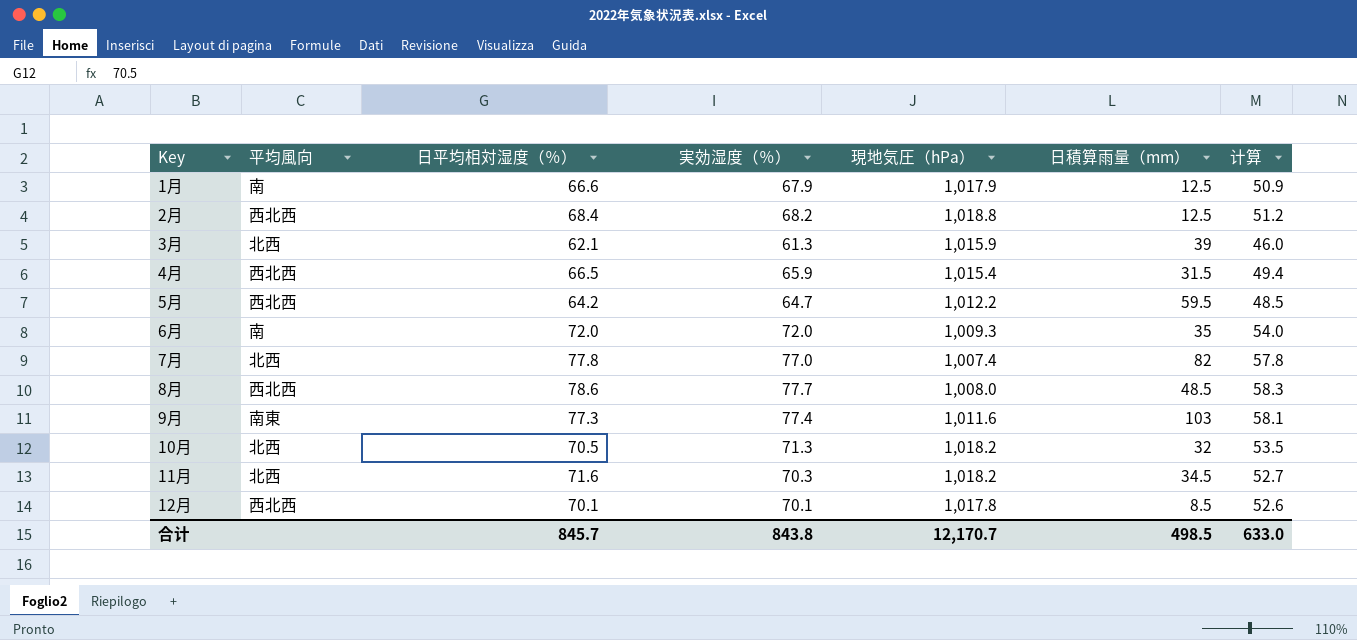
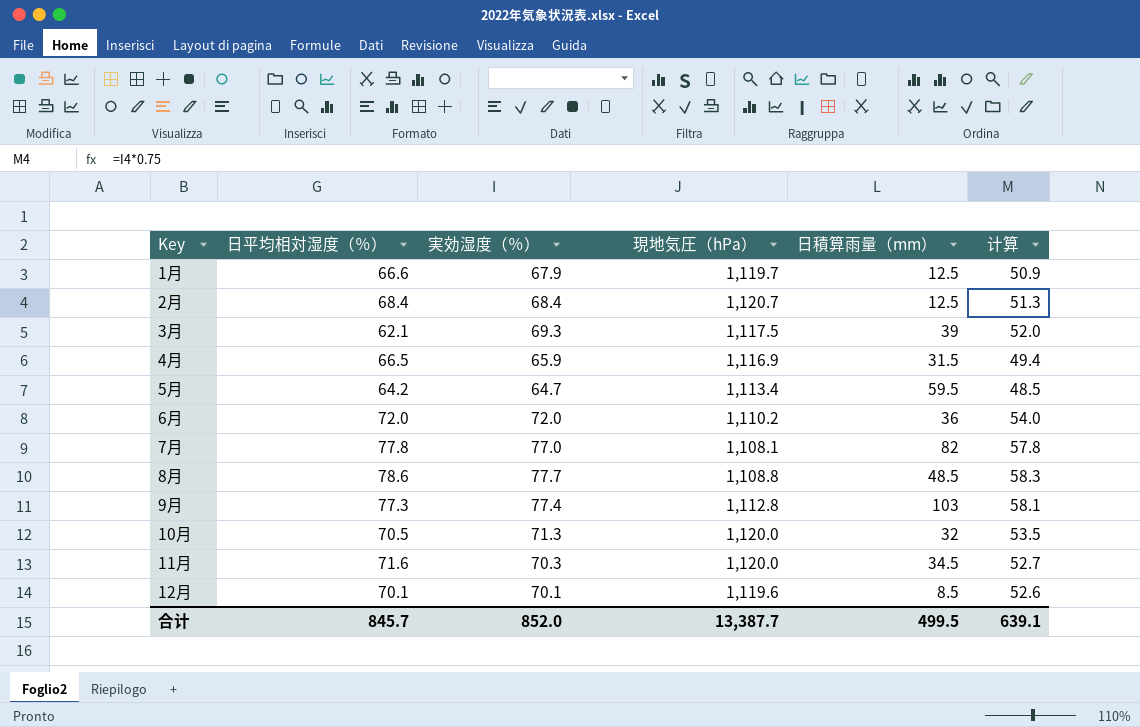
column 平均風向 | position: 2 -> none
1月 | 現地気圧（hPa）: 1,017.9 -> 1,119.7
2月 | 実効湿度（％）: 68.2 -> 68.4
2月 | 現地気圧（hPa）: 1,018.8 -> 1,120.7
2月 | 计算: 51.2 -> 51.3
3月 | 実効湿度（％）: 61.3 -> 69.3
3月 | 現地気圧（hPa）: 1,015.9 -> 1,117.5
3月 | 计算: 46.0 -> 52.0
4月 | 現地気圧（hPa）: 1,015.4 -> 1,116.9
5月 | 現地気圧（hPa）: 1,012.2 -> 1,113.4
6月 | 現地気圧（hPa）: 1,009.3 -> 1,110.2
6月 | 日積算雨量（mm）: 35 -> 36
7月 | 現地気圧（hPa）: 1,007.4 -> 1,108.1
8月 | 現地気圧（hPa）: 1,008.0 -> 1,108.8
9月 | 現地気圧（hPa）: 1,011.6 -> 1,112.8
10月 | 現地気圧（hPa）: 1,018.2 -> 1,120.0
11月 | 現地気圧（hPa）: 1,018.2 -> 1,120.0
12月 | 現地気圧（hPa）: 1,017.8 -> 1,119.6
合计 | 実効湿度（％）: 843.8 -> 852.0
合计 | 現地気圧（hPa）: 12,170.7 -> 13,387.7
合计 | 日積算雨量（mm）: 498.5 -> 499.5
合计 | 计算: 633.0 -> 639.1

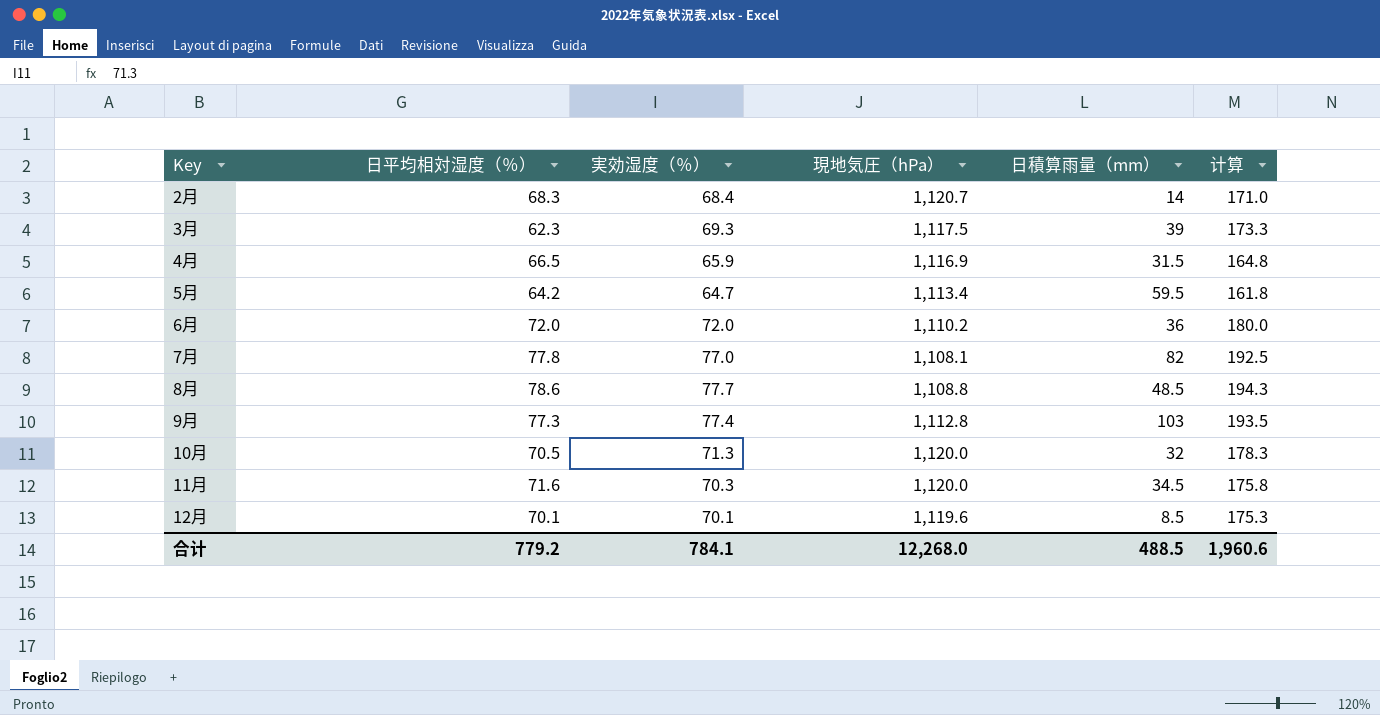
column 计算 | formula: [実効湿度（％）] * 0.75 -> [実効湿度（％）] * 2.5
row 1月: 66.6 | 67.9 | 1,119.7 | 12.5 | 50.9 -> none
2月 | 日平均相対湿度（％）: 68.4 -> 68.3
2月 | 日積算雨量（mm）: 12.5 -> 14
3月 | 日平均相対湿度（％）: 62.1 -> 62.3
合计 | 日平均相対湿度（％）: 845.7 -> 779.2
合计 | 実効湿度（％）: 852.0 -> 784.1
合计 | 現地気圧（hPa）: 13,387.7 -> 12,268.0
合计 | 日積算雨量（mm）: 499.5 -> 488.5
合计 | 计算: 639.1 -> 1,960.6

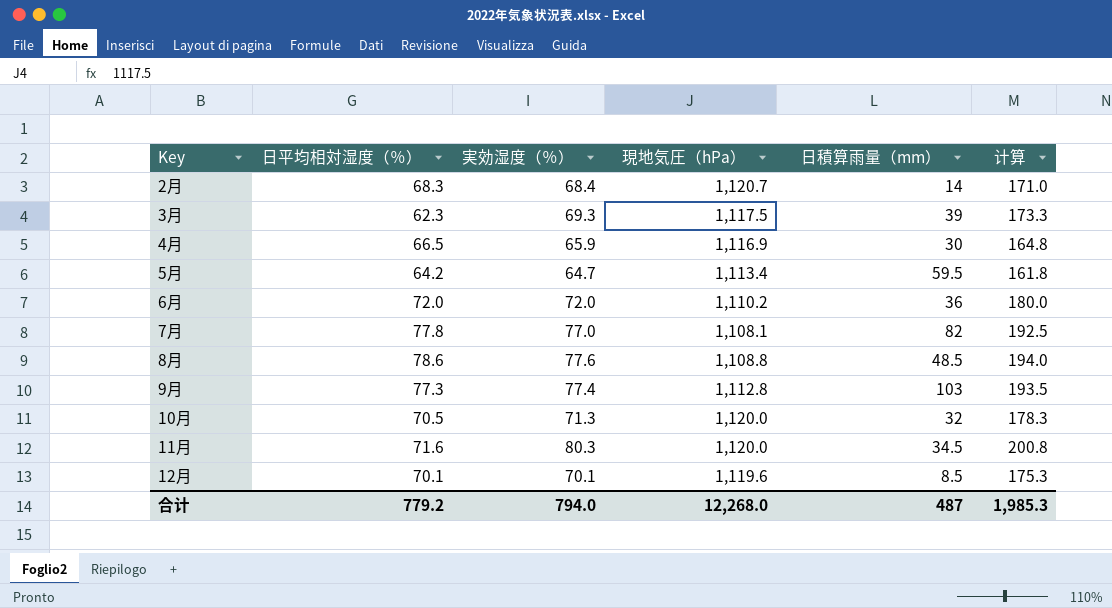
4月 | 日積算雨量（mm）: 31.5 -> 30
8月 | 実効湿度（％）: 77.7 -> 77.6
8月 | 计算: 194.3 -> 194.0
11月 | 実効湿度（％）: 70.3 -> 80.3
11月 | 计算: 175.8 -> 200.8
合计 | 実効湿度（％）: 784.1 -> 794.0
合计 | 日積算雨量（mm）: 488.5 -> 487
合计 | 计算: 1,960.6 -> 1,985.3

